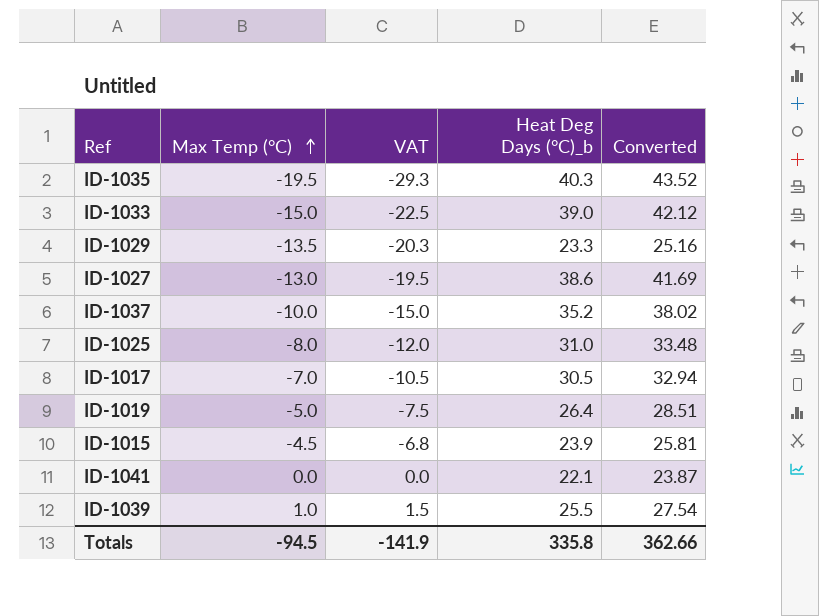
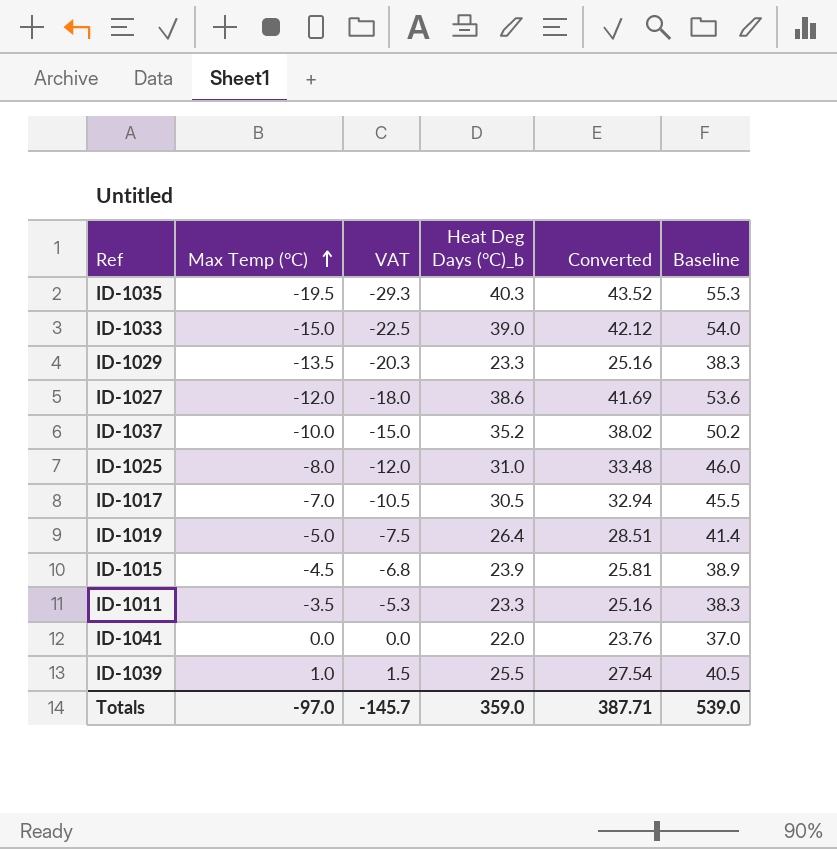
column Baseline | formula: none -> [Heat Deg Days (°C)_b] + 15
ID-1027 | Max Temp (°C): -13.0 -> -12.0
ID-1027 | VAT: -19.5 -> -18.0
row ID-1011: none -> -3.5 | -5.3 | 23.3 | 25.16 | 38.3
ID-1041 | Heat Deg Days (°C)_b: 22.1 -> 22.0
ID-1041 | Converted: 23.87 -> 23.76
Totals | Max Temp (°C): -94.5 -> -97.0
Totals | VAT: -141.9 -> -145.7
Totals | Heat Deg Days (°C)_b: 335.8 -> 359.0
Totals | Converted: 362.66 -> 387.71

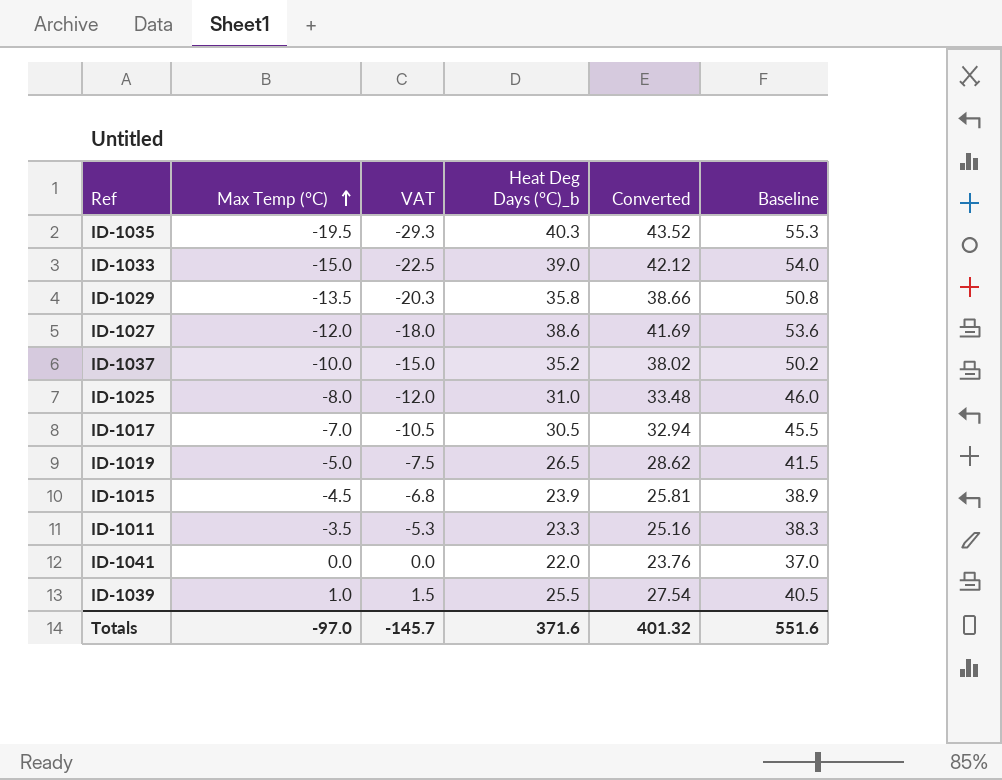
ID-1029 | Heat Deg Days (°C)_b: 23.3 -> 35.8
ID-1029 | Converted: 25.16 -> 38.66
ID-1029 | Baseline: 38.3 -> 50.8
ID-1019 | Heat Deg Days (°C)_b: 26.4 -> 26.5
ID-1019 | Converted: 28.51 -> 28.62
ID-1019 | Baseline: 41.4 -> 41.5
Totals | Heat Deg Days (°C)_b: 359.0 -> 371.6
Totals | Converted: 387.71 -> 401.32
Totals | Baseline: 539.0 -> 551.6

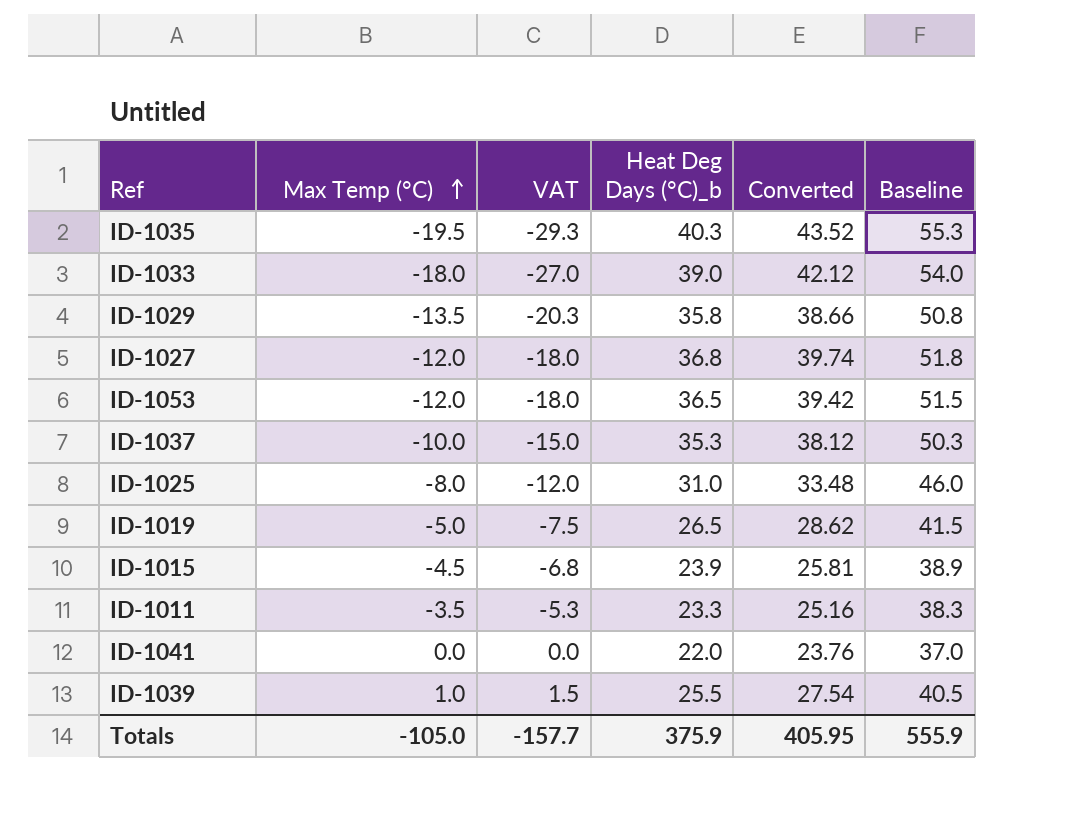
row ID-1017: -7.0 | -10.5 | 30.5 | 32.94 | 45.5 -> none
ID-1033 | Max Temp (°C): -15.0 -> -18.0
ID-1033 | VAT: -22.5 -> -27.0
ID-1027 | Heat Deg Days (°C)_b: 38.6 -> 36.8
ID-1027 | Converted: 41.69 -> 39.74
ID-1027 | Baseline: 53.6 -> 51.8
row ID-1053: none -> -12.0 | -18.0 | 36.5 | 39.42 | 51.5
ID-1037 | Heat Deg Days (°C)_b: 35.2 -> 35.3
ID-1037 | Converted: 38.02 -> 38.12
ID-1037 | Baseline: 50.2 -> 50.3
Totals | Max Temp (°C): -97.0 -> -105.0
Totals | VAT: -145.7 -> -157.7
Totals | Heat Deg Days (°C)_b: 371.6 -> 375.9
Totals | Converted: 401.32 -> 405.95
Totals | Baseline: 551.6 -> 555.9

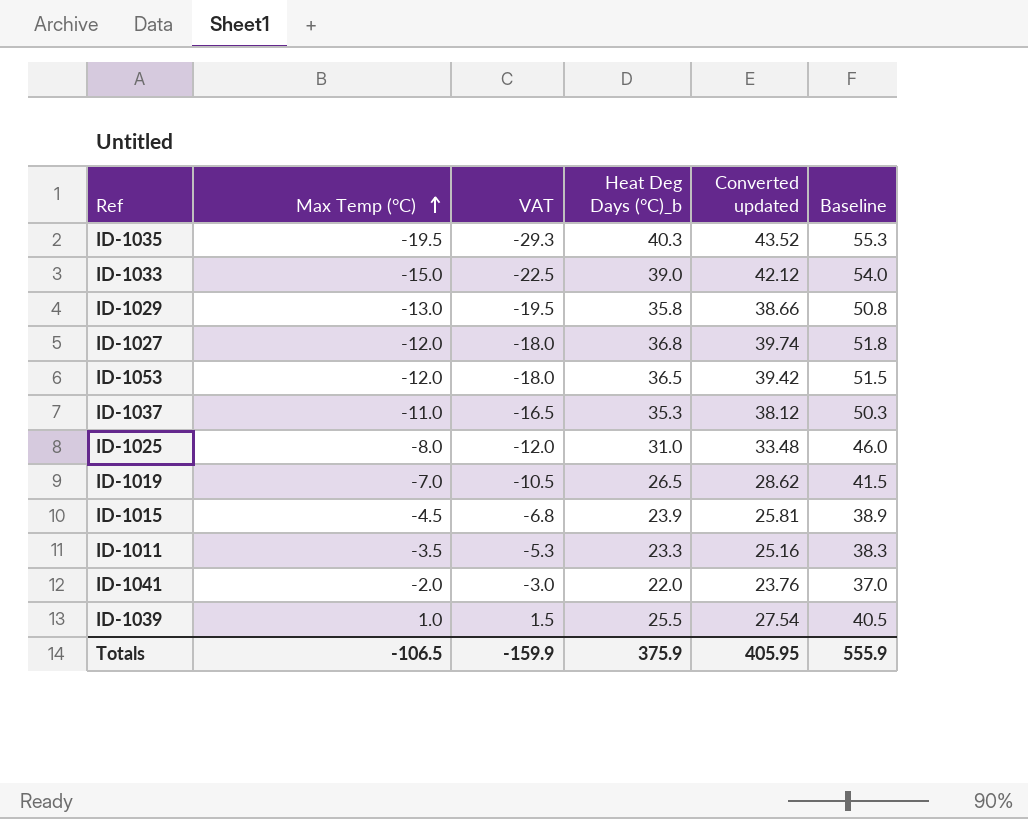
column name: Converted -> Converted updated
ID-1033 | Max Temp (°C): -18.0 -> -15.0
ID-1033 | VAT: -27.0 -> -22.5
ID-1029 | Max Temp (°C): -13.5 -> -13.0
ID-1029 | VAT: -20.3 -> -19.5
ID-1037 | Max Temp (°C): -10.0 -> -11.0
ID-1037 | VAT: -15.0 -> -16.5
ID-1019 | Max Temp (°C): -5.0 -> -7.0
ID-1019 | VAT: -7.5 -> -10.5
ID-1041 | Max Temp (°C): 0.0 -> -2.0
ID-1041 | VAT: 0.0 -> -3.0
Totals | Max Temp (°C): -105.0 -> -106.5
Totals | VAT: -157.7 -> -159.9

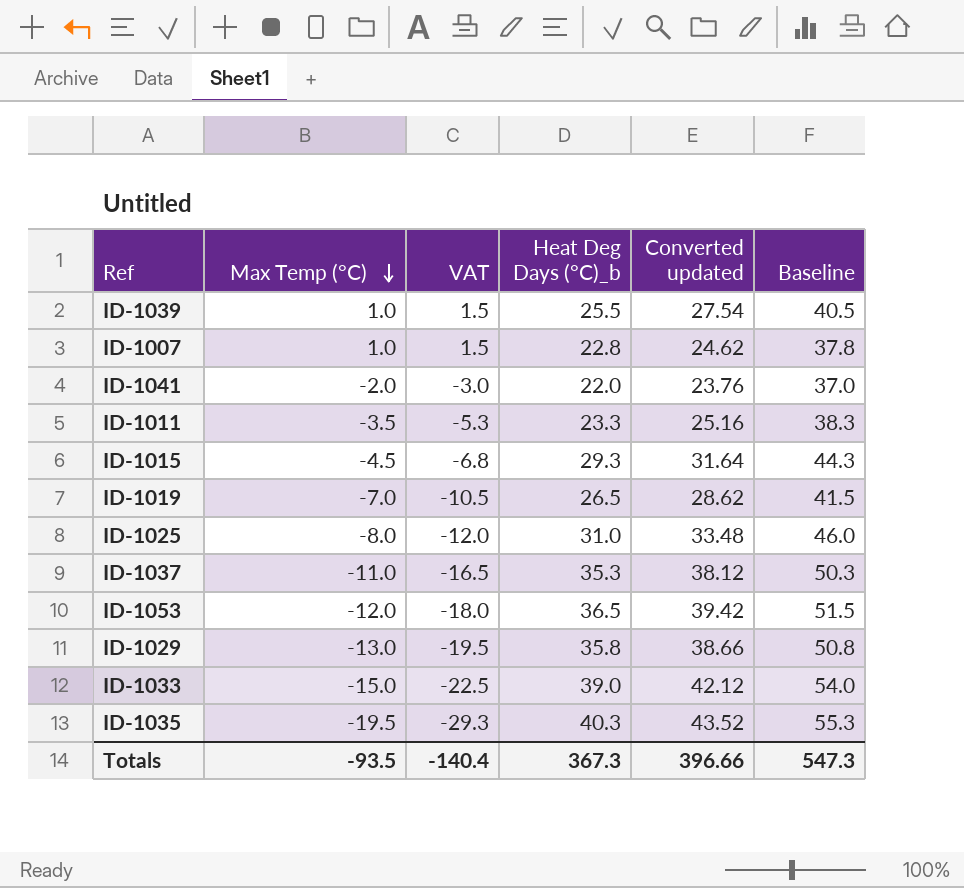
row order: Max Temp (°C) ascending -> Max Temp (°C) descending
row ID-1027: -12.0 | -18.0 | 36.8 | 39.74 | 51.8 -> none
row ID-1007: none -> 1.0 | 1.5 | 22.8 | 24.62 | 37.8
ID-1015 | Heat Deg Days (°C)_b: 23.9 -> 29.3
ID-1015 | Converted updated: 25.81 -> 31.64
ID-1015 | Baseline: 38.9 -> 44.3
Totals | Max Temp (°C): -106.5 -> -93.5
Totals | VAT: -159.9 -> -140.4
Totals | Heat Deg Days (°C)_b: 375.9 -> 367.3
Totals | Converted updated: 405.95 -> 396.66
Totals | Baseline: 555.9 -> 547.3

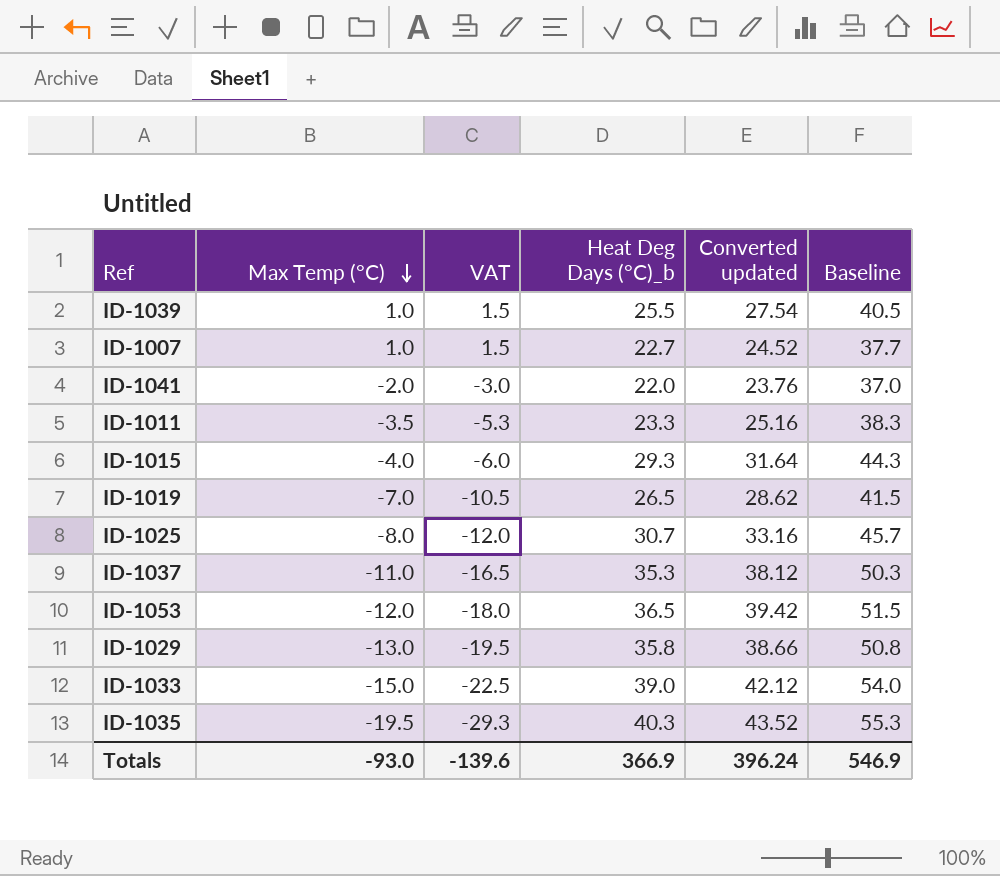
ID-1007 | Heat Deg Days (°C)_b: 22.8 -> 22.7
ID-1007 | Converted updated: 24.62 -> 24.52
ID-1007 | Baseline: 37.8 -> 37.7
ID-1015 | Max Temp (°C): -4.5 -> -4.0
ID-1015 | VAT: -6.8 -> -6.0
ID-1025 | Heat Deg Days (°C)_b: 31.0 -> 30.7
ID-1025 | Converted updated: 33.48 -> 33.16
ID-1025 | Baseline: 46.0 -> 45.7
Totals | Max Temp (°C): -93.5 -> -93.0
Totals | VAT: -140.4 -> -139.6
Totals | Heat Deg Days (°C)_b: 367.3 -> 366.9
Totals | Converted updated: 396.66 -> 396.24
Totals | Baseline: 547.3 -> 546.9

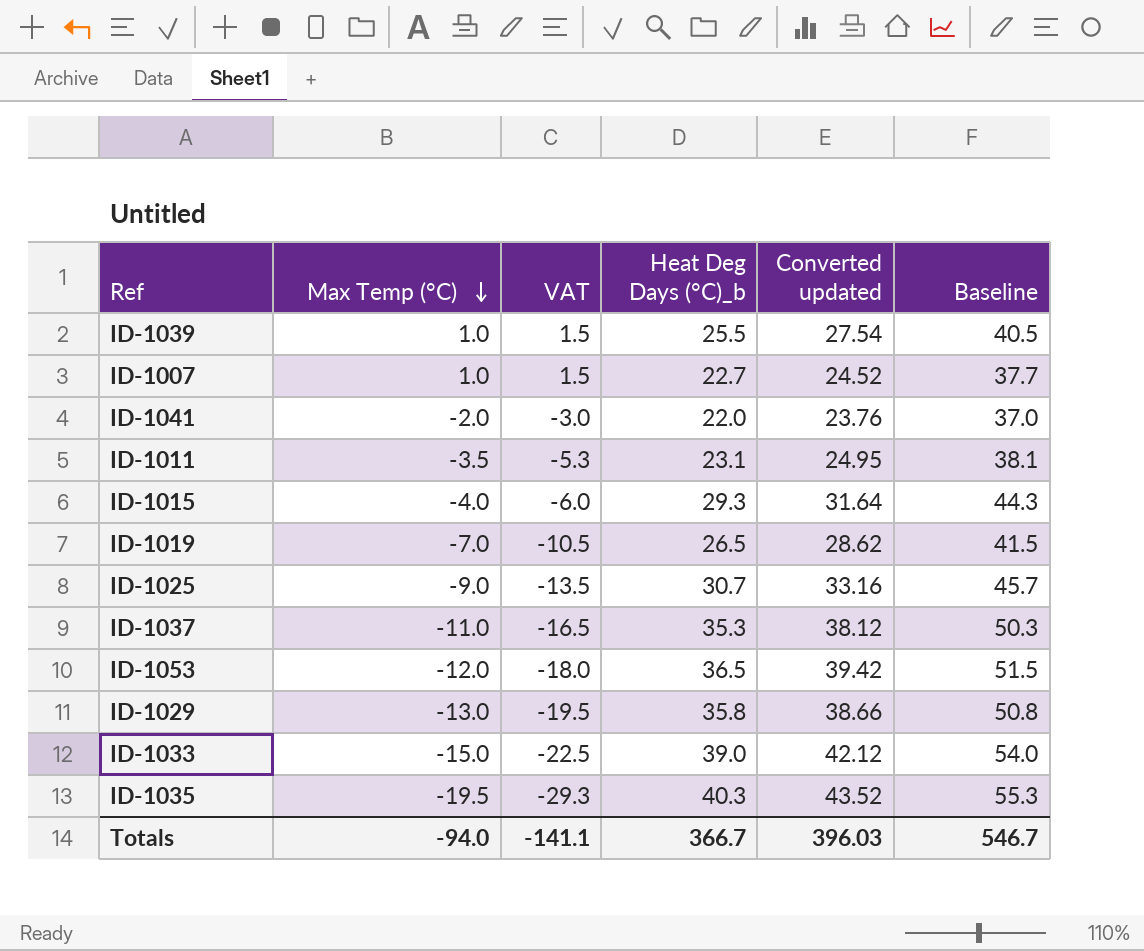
ID-1011 | Heat Deg Days (°C)_b: 23.3 -> 23.1
ID-1011 | Converted updated: 25.16 -> 24.95
ID-1011 | Baseline: 38.3 -> 38.1
ID-1025 | Max Temp (°C): -8.0 -> -9.0
ID-1025 | VAT: -12.0 -> -13.5
Totals | Max Temp (°C): -93.0 -> -94.0
Totals | VAT: -139.6 -> -141.1
Totals | Heat Deg Days (°C)_b: 366.9 -> 366.7
Totals | Converted updated: 396.24 -> 396.03
Totals | Baseline: 546.9 -> 546.7

